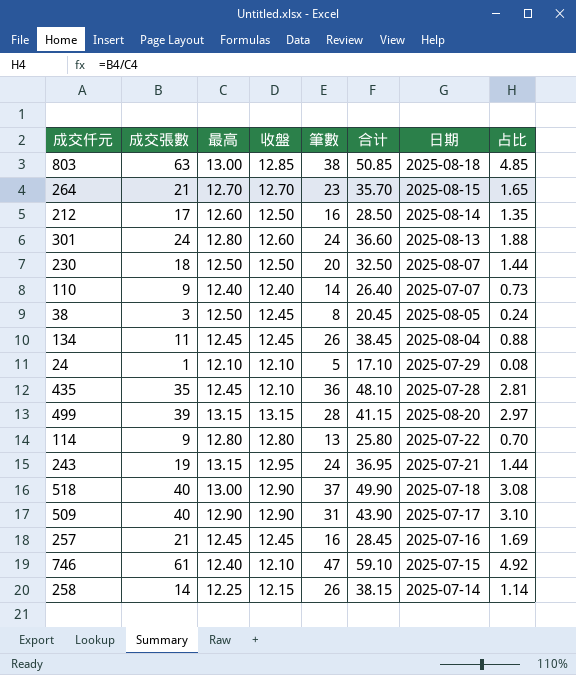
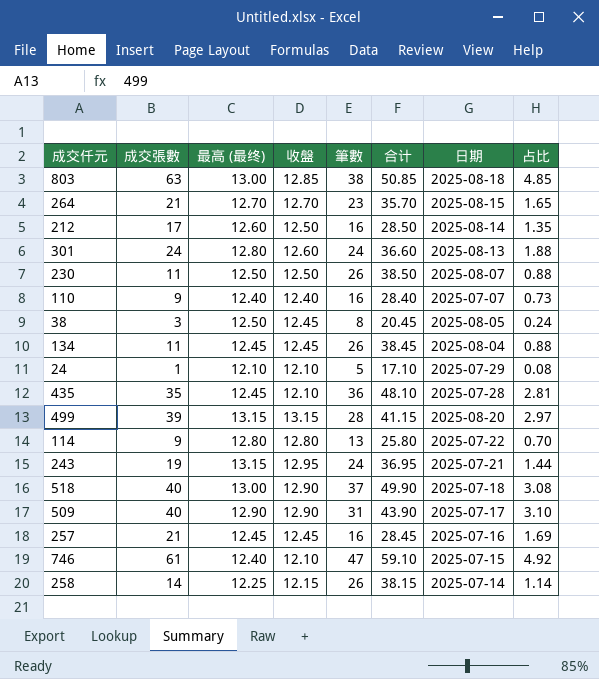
column name: 最高 -> 最高 (最终)
230 | 成交張數: 18 -> 11
230 | 筆數: 20 -> 26
230 | 合计: 32.50 -> 38.50
230 | 占比: 1.44 -> 0.88
110 | 筆數: 14 -> 16
110 | 合计: 26.40 -> 28.40

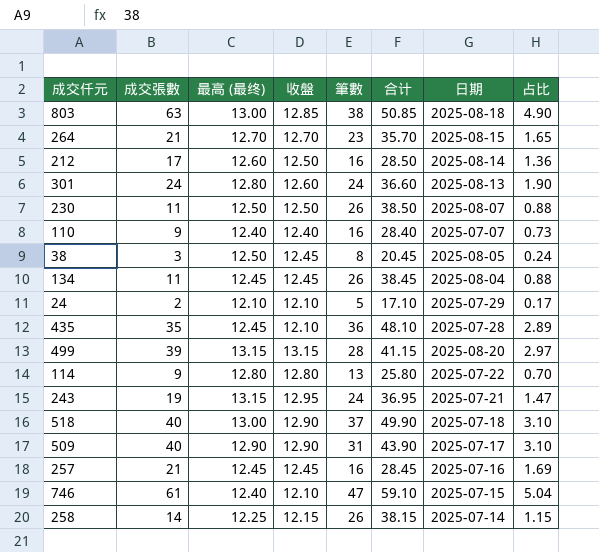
column 占比 | formula: [成交張數] / [最高 (最终)] -> [成交張數] / [收盤]
24 | 成交張數: 1 -> 2

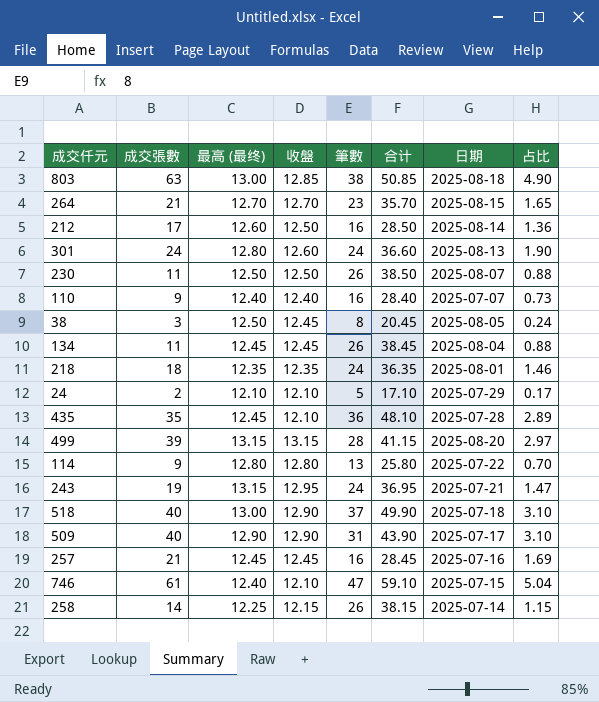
row 218: none -> 18 | 12.35 | 12.35 | 24 | 36.35 | 2025-08-01 | 1.46

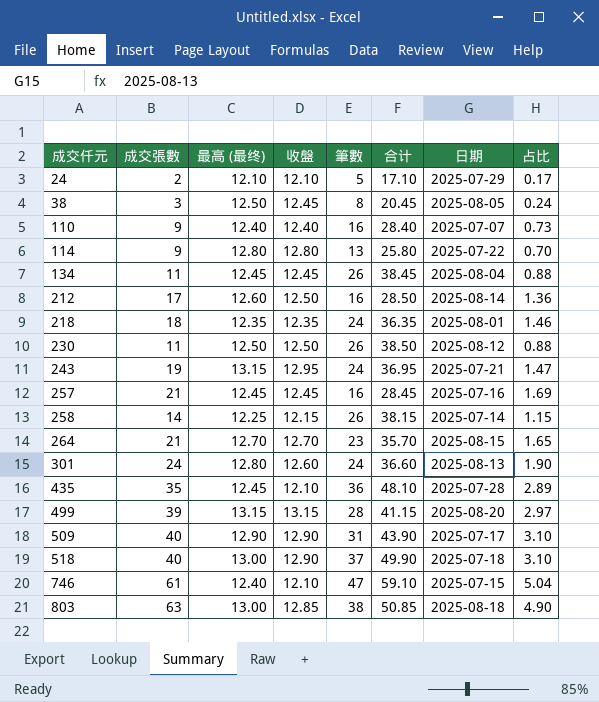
row order: none -> 成交仟元 ascending
230 | 日期: 2025-08-07 -> 2025-08-12

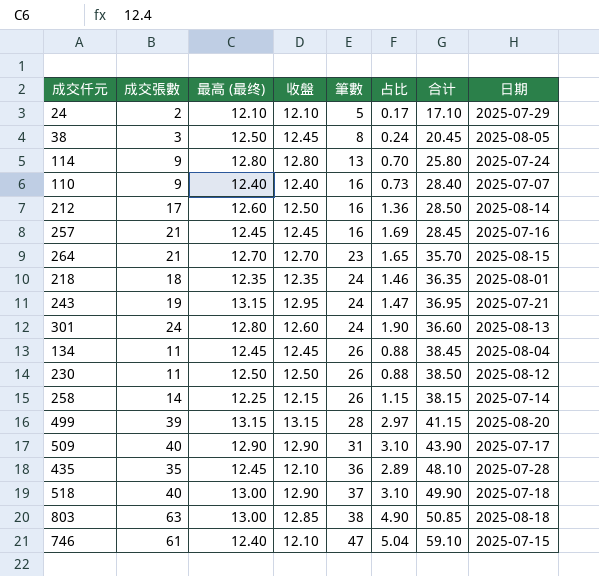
row order: 成交仟元 ascending -> 筆數 ascending
column 占比 | position: 8 -> 6
114 | 日期: 2025-07-22 -> 2025-07-24

